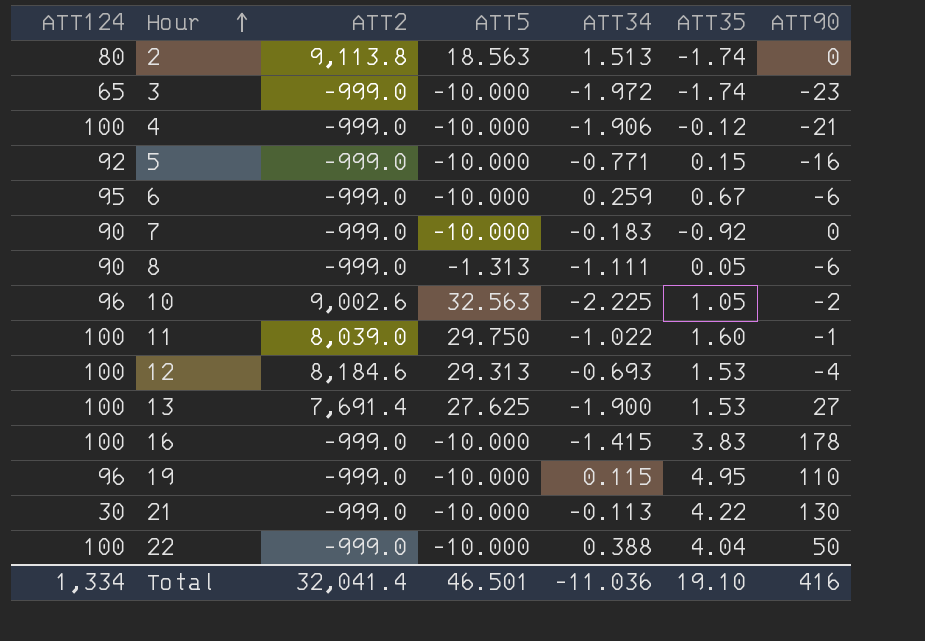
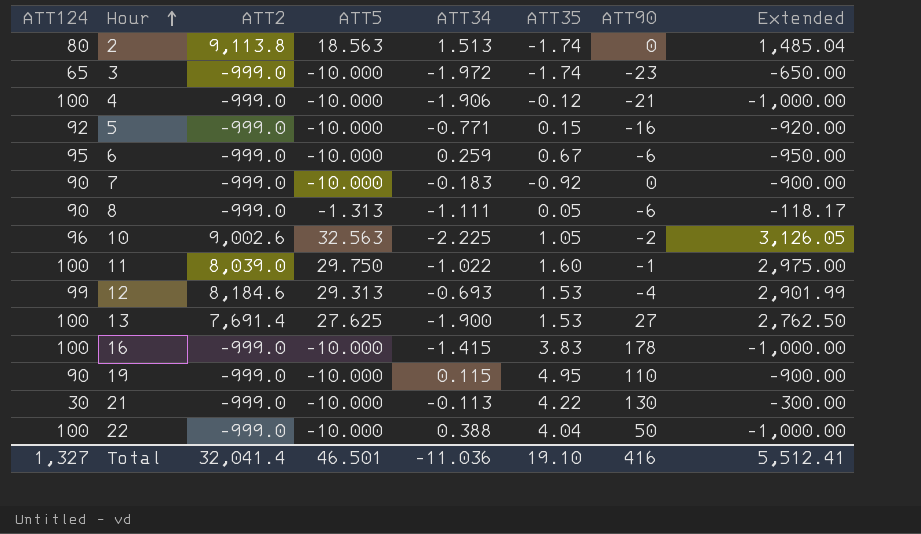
column Extended | formula: none -> [ATT124] * [ATT5]
12 | ATT124: 100 -> 99
19 | ATT124: 96 -> 90
Total | ATT124: 1,334 -> 1,327

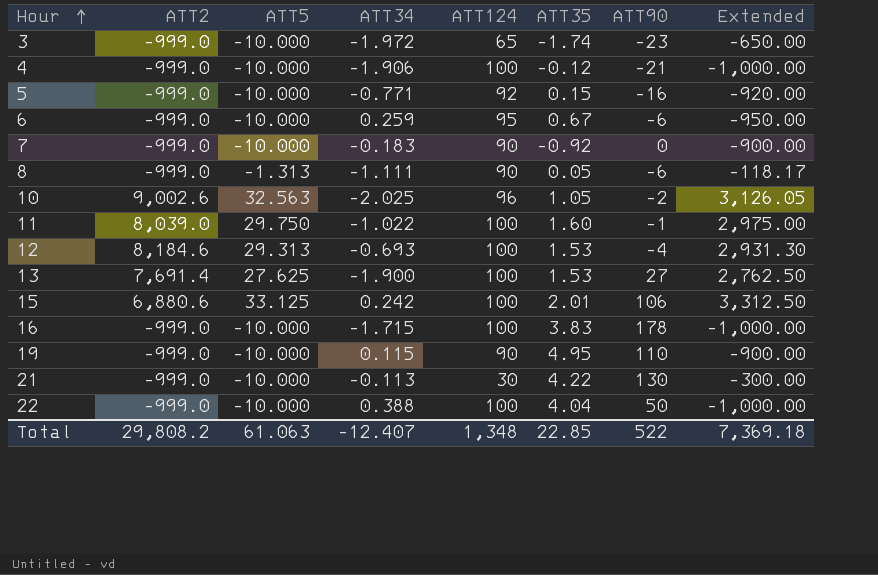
column ATT124 | position: 1 -> 5
row 2: 80 | 9,113.8 | 18.563 | 1.513 | -1.74 | 0 | 1,485.04 -> none
10 | ATT34: -2.225 -> -2.025
12 | ATT124: 99 -> 100
12 | Extended: 2,901.99 -> 2,931.30
row 15: none -> 6,880.6 | 33.125 | 0.242 | 100 | 2.01 | 106 | 3,312.50
16 | ATT34: -1.415 -> -1.715
Total | ATT2: 32,041.4 -> 29,808.2
Total | ATT5: 46.501 -> 61.063
Total | ATT34: -11.036 -> -12.407
Total | ATT124: 1,327 -> 1,348
Total | ATT35: 19.10 -> 22.85
Total | ATT90: 416 -> 522
Total | Extended: 5,512.41 -> 7,369.18

